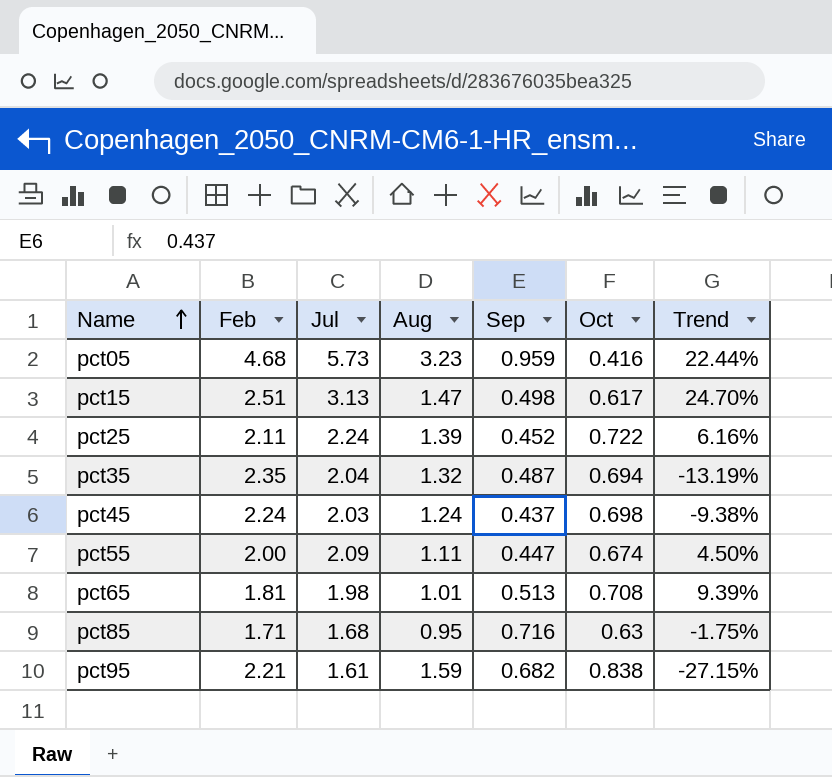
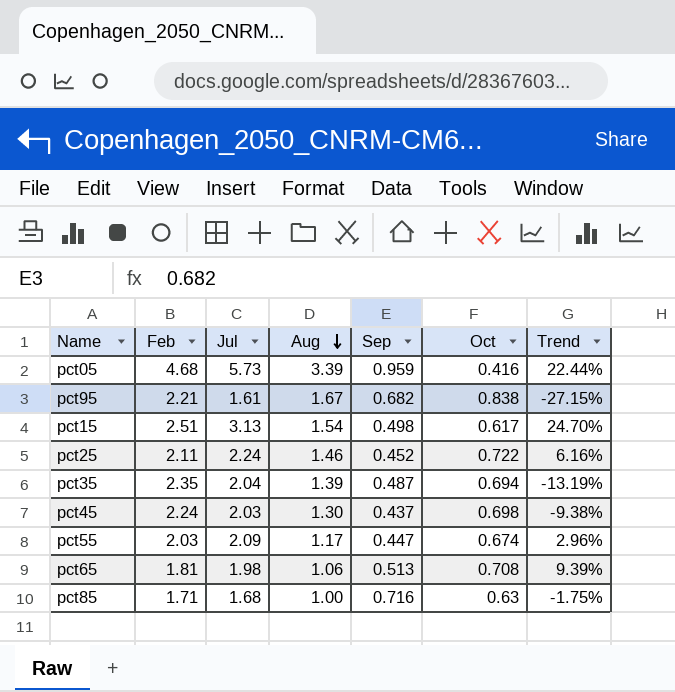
row order: Name ascending -> Aug descending
pct05 | Aug: 3.23 -> 3.39
pct95 | Aug: 1.59 -> 1.67
pct15 | Aug: 1.47 -> 1.54
pct25 | Aug: 1.39 -> 1.46
pct35 | Aug: 1.32 -> 1.39
pct45 | Aug: 1.24 -> 1.30
pct55 | Feb: 2.00 -> 2.03
pct55 | Aug: 1.11 -> 1.17
pct55 | Trend: 4.50% -> 2.96%
pct65 | Aug: 1.01 -> 1.06
pct85 | Aug: 0.95 -> 1.00

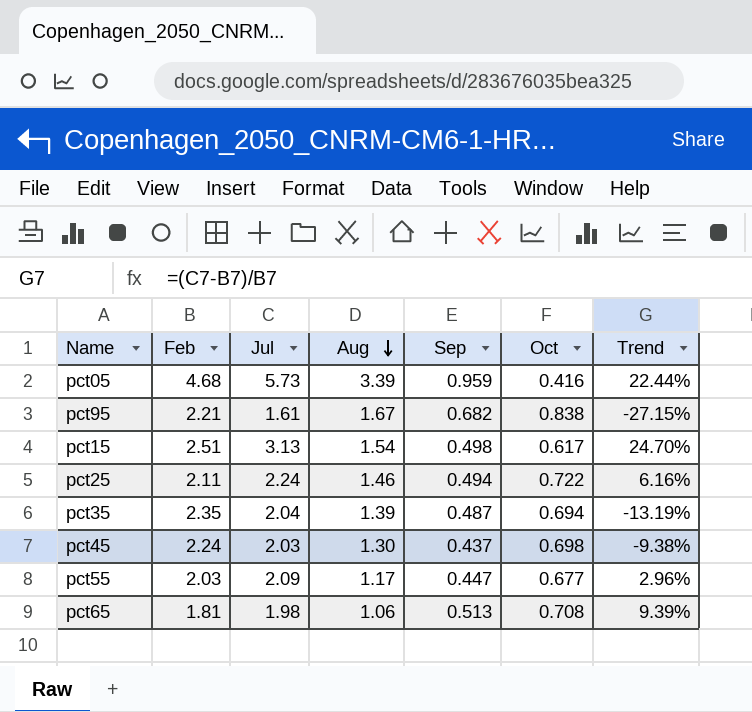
row pct85: 1.71 | 1.68 | 1.00 | 0.716 | 0.63 | -1.75% -> none
pct25 | Sep: 0.452 -> 0.494
pct55 | Oct: 0.674 -> 0.677

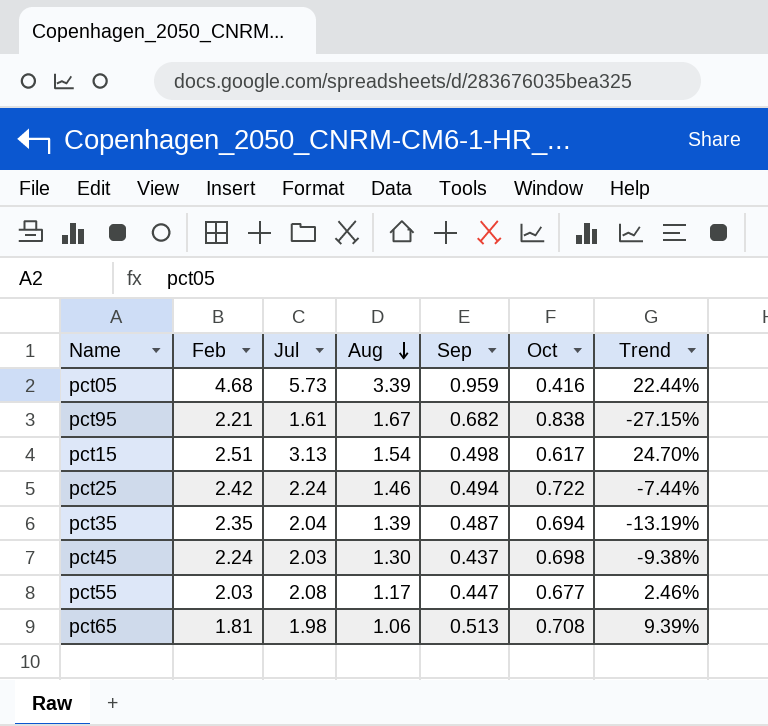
pct25 | Feb: 2.11 -> 2.42
pct25 | Trend: 6.16% -> -7.44%
pct55 | Jul: 2.09 -> 2.08
pct55 | Trend: 2.96% -> 2.46%

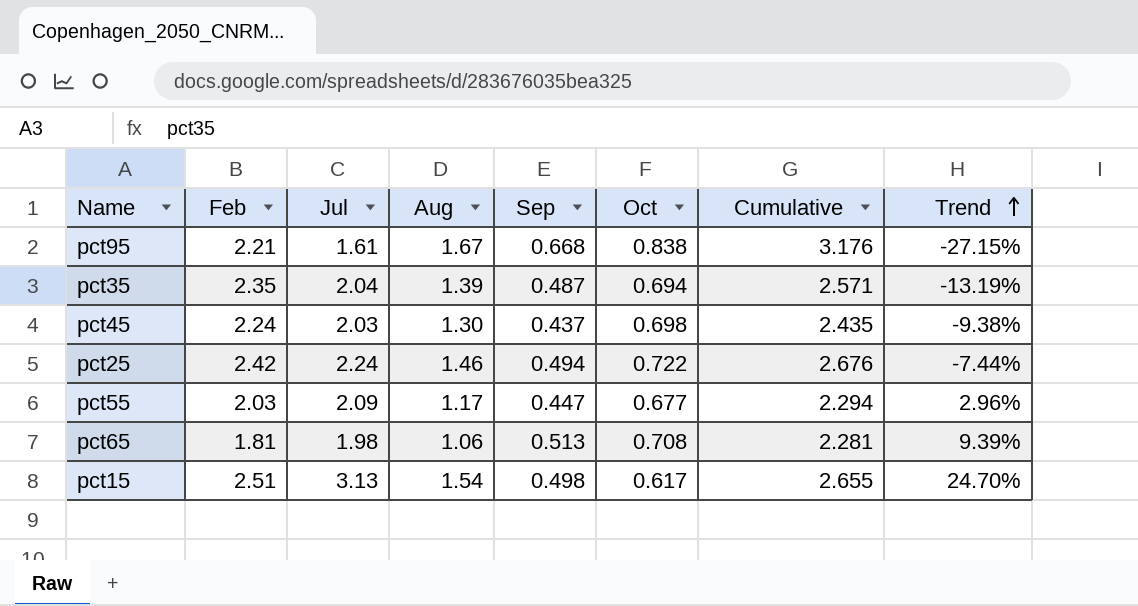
row order: Aug descending -> Trend ascending
column Cumulative | formula: none -> [Aug] + [Sep] + [Oct]
row pct05: 4.68 | 5.73 | 3.39 | 0.959 | 0.416 | 22.44% -> none
pct95 | Sep: 0.682 -> 0.668
pct55 | Jul: 2.08 -> 2.09
pct55 | Trend: 2.46% -> 2.96%

